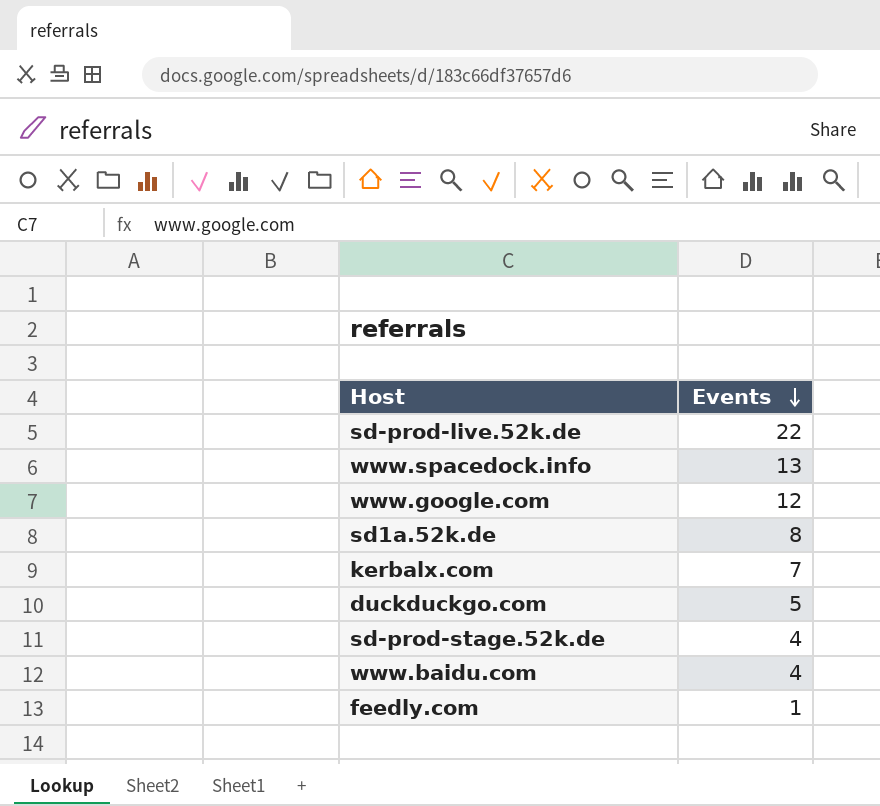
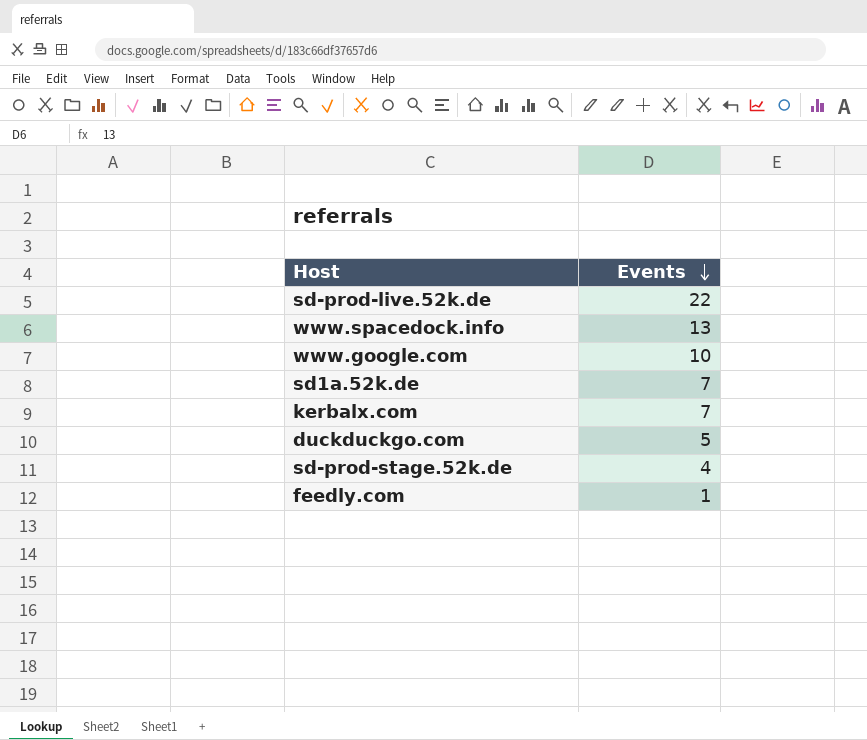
row www.baidu.com: 4 -> none
www.google.com | Events: 12 -> 10
sd1a.52k.de | Events: 8 -> 7

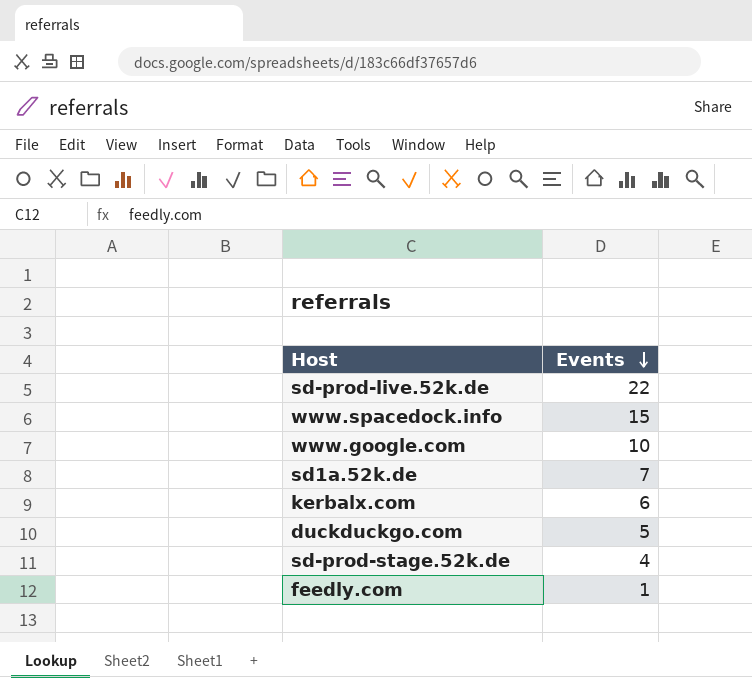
www.spacedock.info | Events: 13 -> 15
kerbalx.com | Events: 7 -> 6

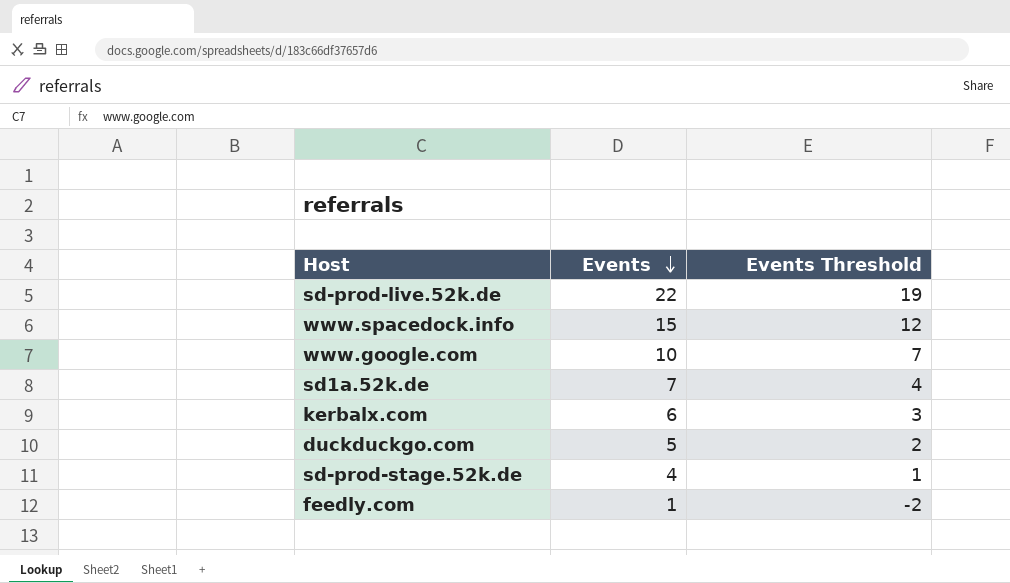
column Events Threshold | formula: none -> [Events] - 3

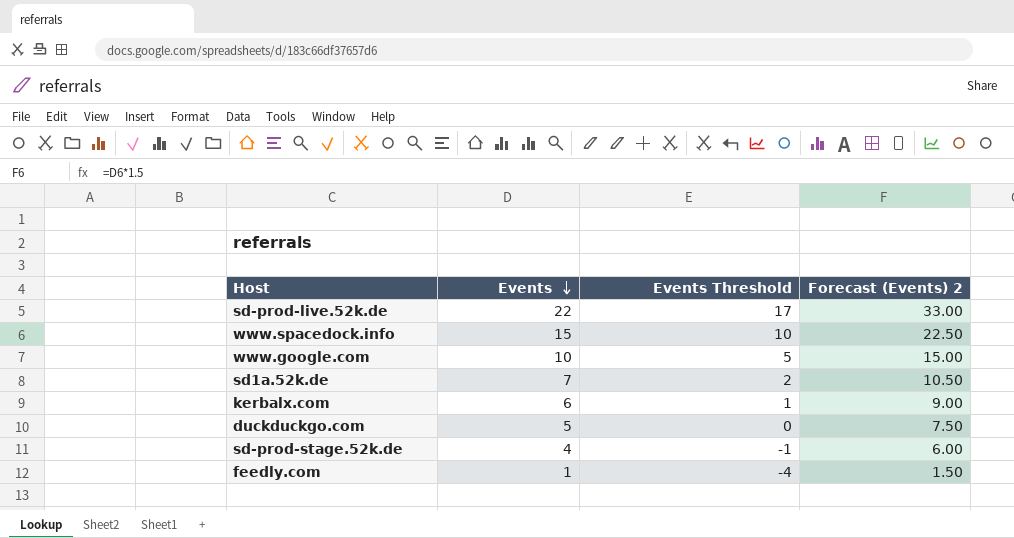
column Events Threshold | formula: [Events] - 3 -> [Events] - 5
column Forecast (Events) 2 | formula: none -> [Events] * 1.5

